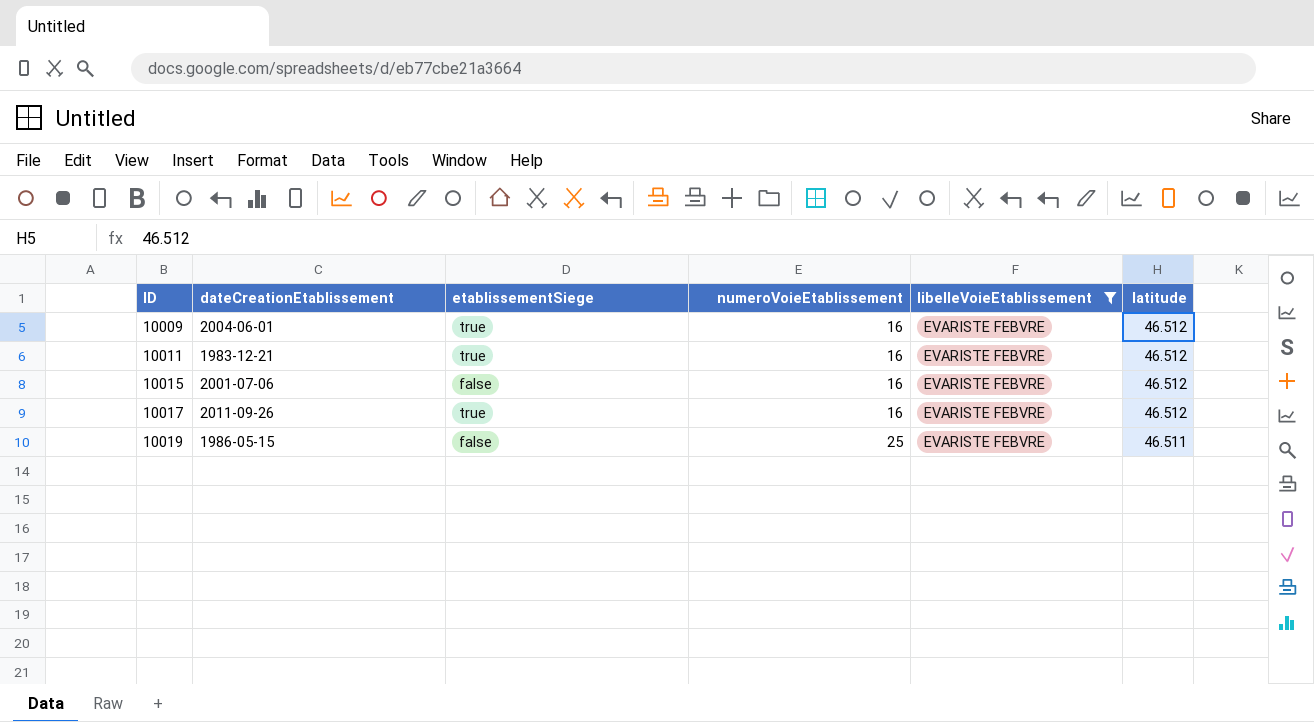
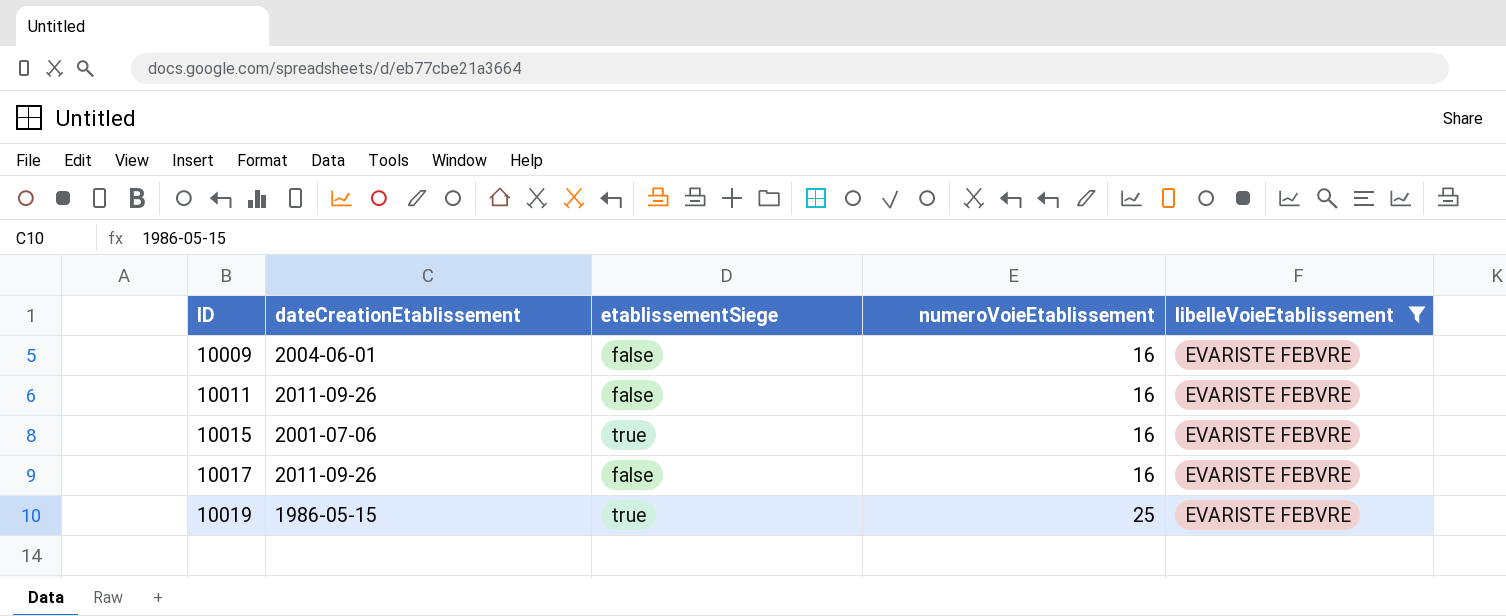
column latitude | position: 6 -> none
10009 | etablissementSiege: true -> false
10011 | dateCreationEtablissement: 1983-12-21 -> 2011-09-26
10011 | etablissementSiege: true -> false
10015 | etablissementSiege: false -> true
10017 | etablissementSiege: true -> false
10019 | etablissementSiege: false -> true

